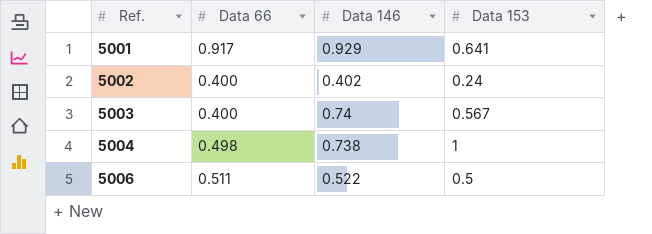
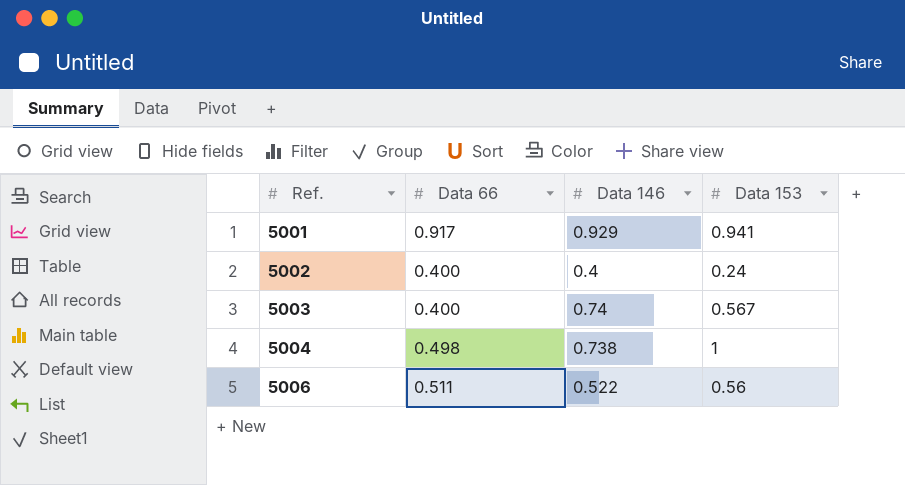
5001 | Data 153: 0.641 -> 0.941
5002 | Data 146: 0.402 -> 0.4
5006 | Data 153: 0.5 -> 0.56

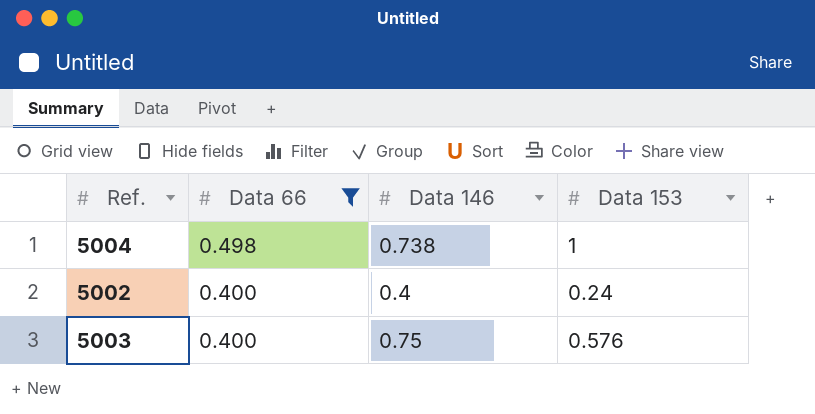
filter: none -> Data 66 <= 0.498
row order: Ref. ascending -> Data 66 descending
5003 | Data 146: 0.74 -> 0.75
5003 | Data 153: 0.567 -> 0.576

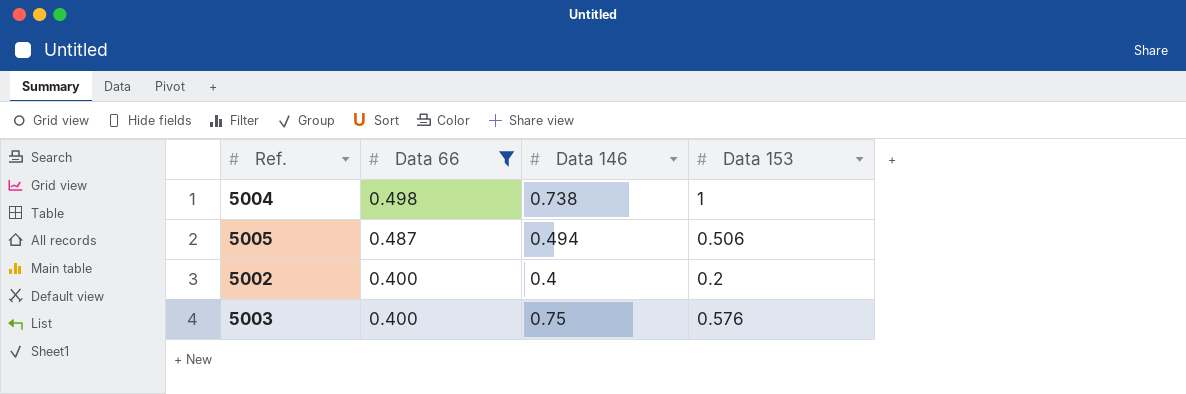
row 5005: none -> 0.487 | 0.494 | 0.506
5002 | Data 153: 0.24 -> 0.2

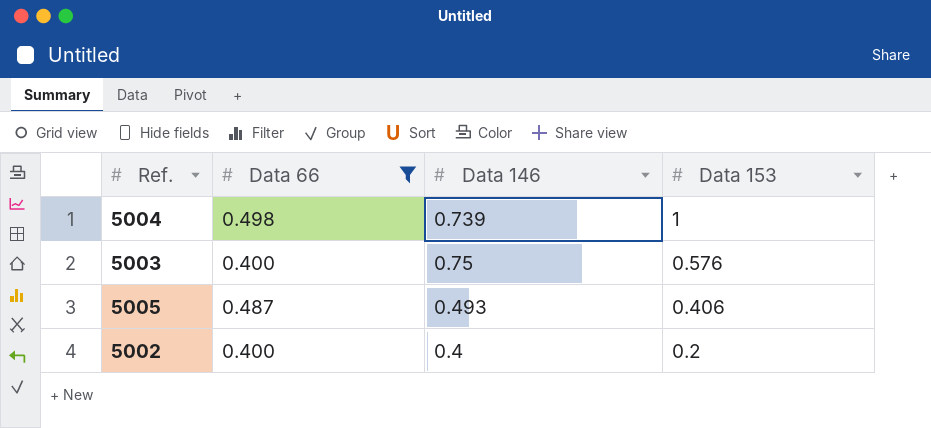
row order: Data 66 descending -> Data 153 descending
5004 | Data 146: 0.738 -> 0.739
5005 | Data 146: 0.494 -> 0.493
5005 | Data 153: 0.506 -> 0.406

